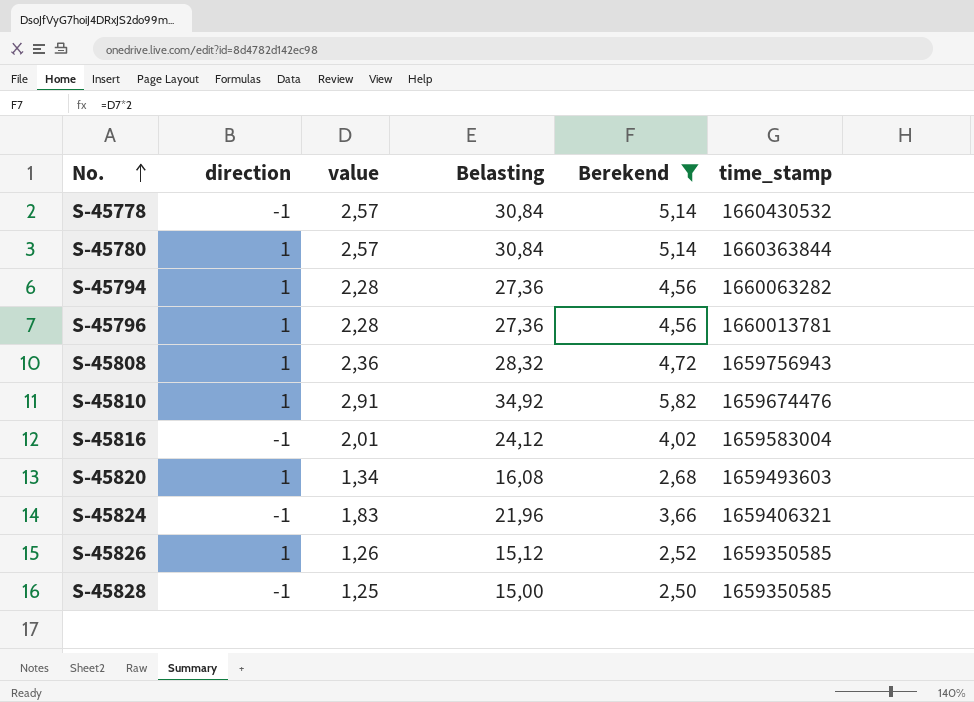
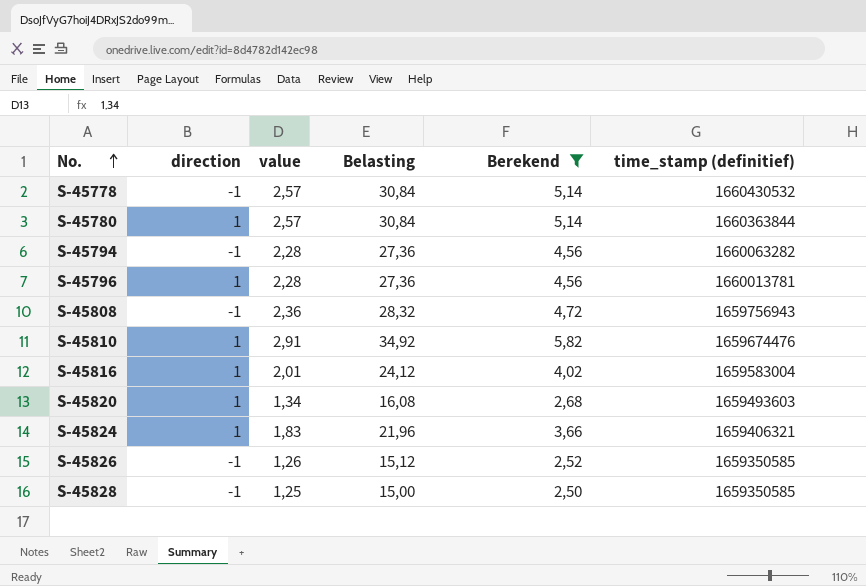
column name: time_stamp -> time_stamp (definitief)
S-45794 | direction: 1 -> -1
S-45808 | direction: 1 -> -1
S-45816 | direction: -1 -> 1
S-45824 | direction: -1 -> 1
S-45826 | direction: 1 -> -1

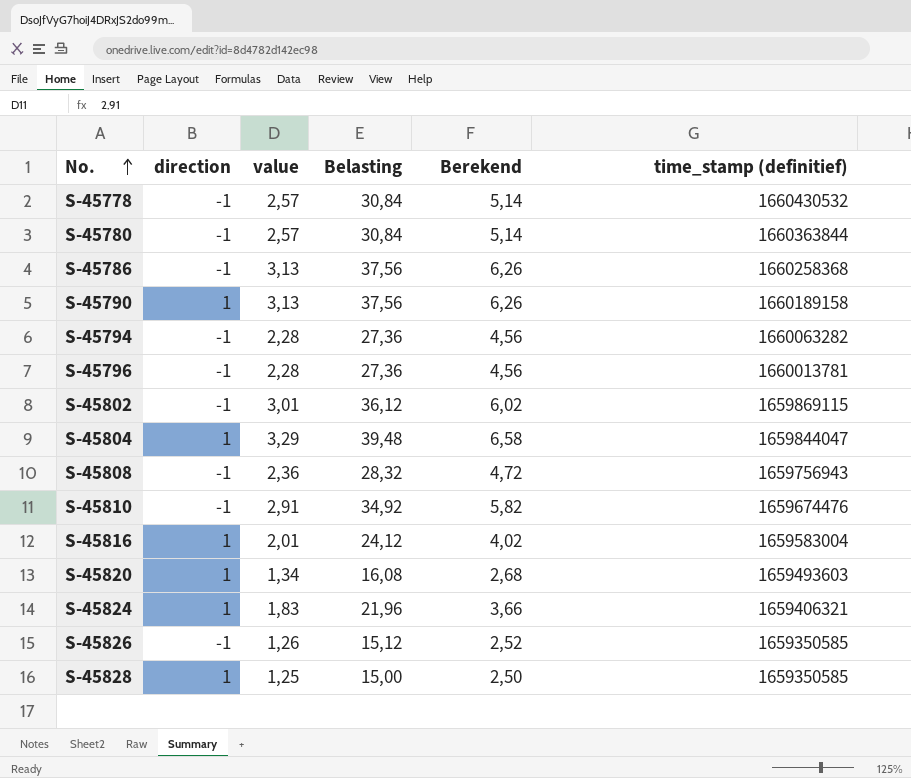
filter: Berekend <= 5,82 -> none
S-45780 | direction: 1 -> -1
S-45796 | direction: 1 -> -1
S-45810 | direction: 1 -> -1
S-45828 | direction: -1 -> 1

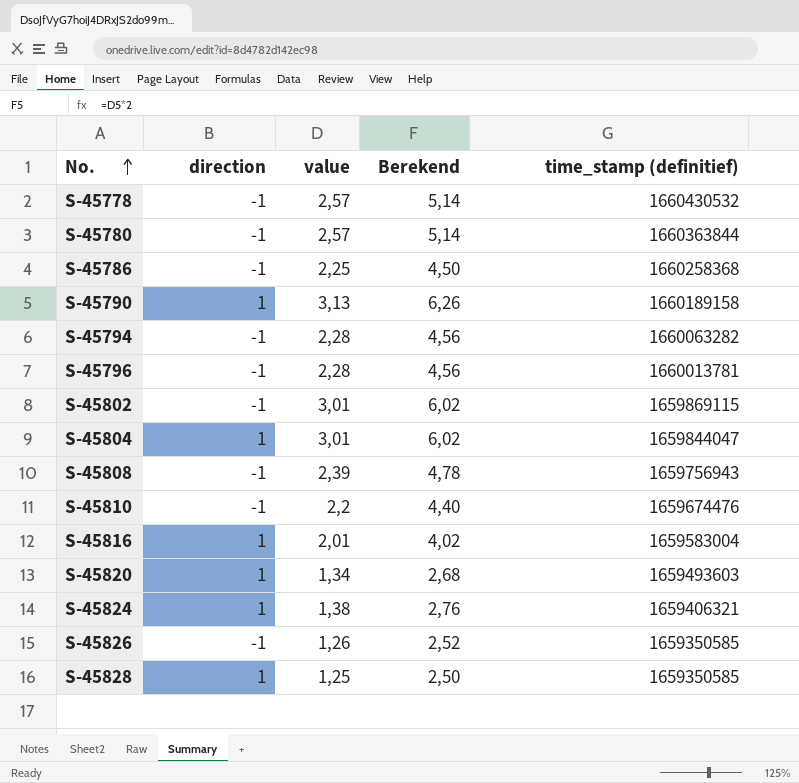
column Belasting | formula: [value] * 12 -> none
S-45786 | value: 3,13 -> 2,25
S-45786 | Berekend: 6,26 -> 4,50
S-45804 | value: 3,29 -> 3,01
S-45804 | Berekend: 6,58 -> 6,02
S-45808 | value: 2,36 -> 2,39
S-45808 | Berekend: 4,72 -> 4,78
S-45810 | value: 2,91 -> 2,2
S-45810 | Berekend: 5,82 -> 4,40
S-45824 | value: 1,83 -> 1,38
S-45824 | Berekend: 3,66 -> 2,76

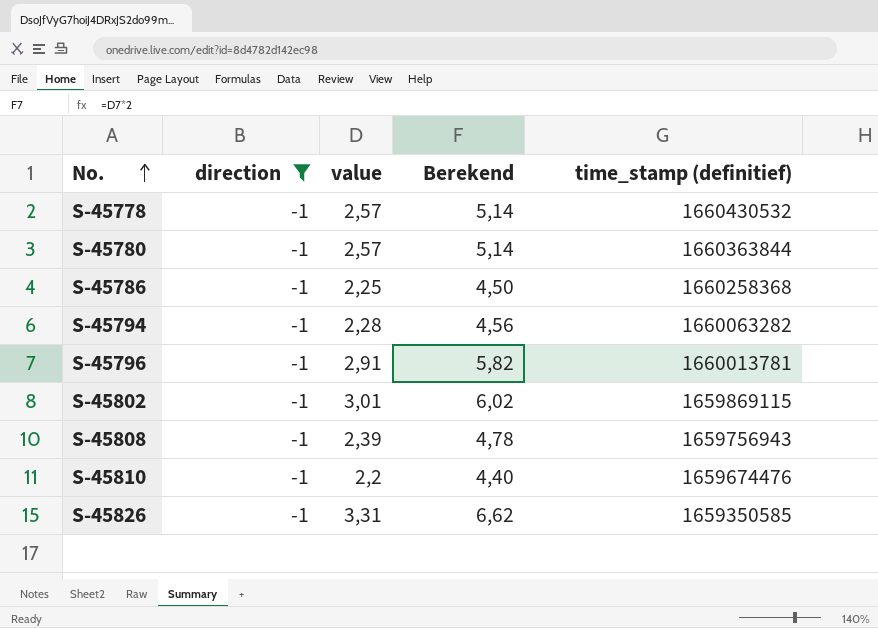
filter: none -> direction = -1
S-45796 | value: 2,28 -> 2,91
S-45796 | Berekend: 4,56 -> 5,82
S-45826 | value: 1,26 -> 3,31
S-45826 | Berekend: 2,52 -> 6,62

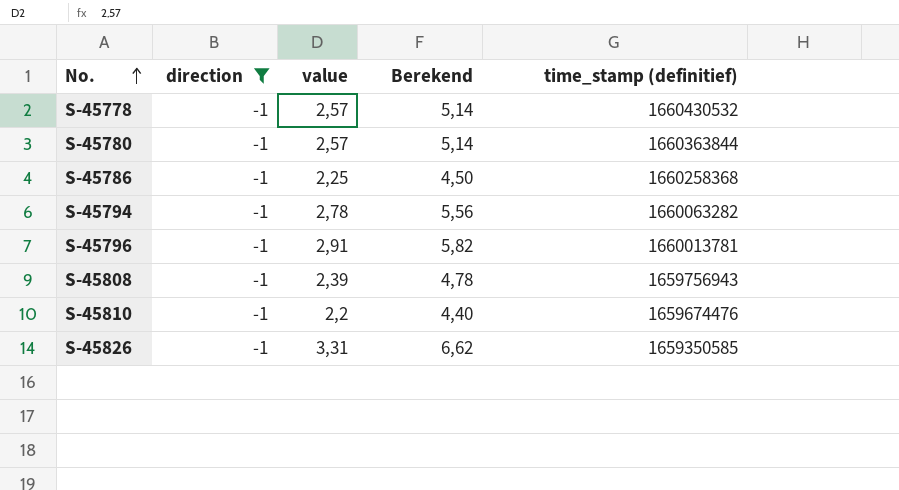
row S-45802: -1 | 3,01 | 6,02 | 1659869115 -> none
S-45794 | value: 2,28 -> 2,78
S-45794 | Berekend: 4,56 -> 5,56

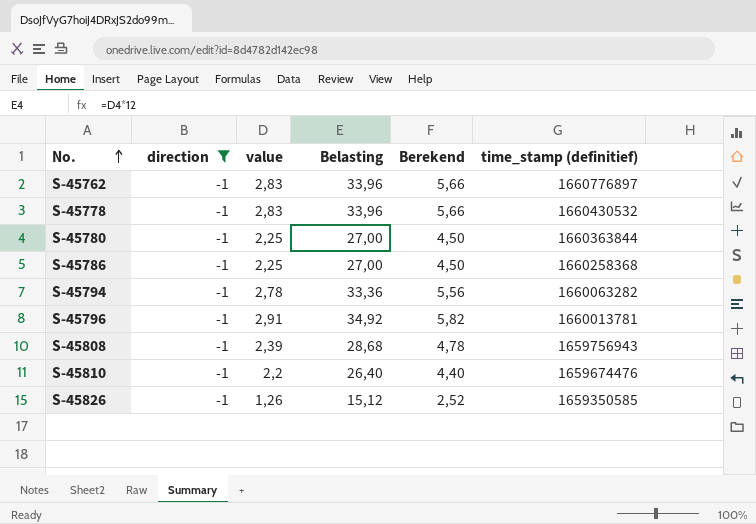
column Belasting | formula: none -> [value] * 12
row S-45762: none -> -1 | 2,83 | 33,96 | 5,66 | 1660776897
S-45778 | value: 2,57 -> 2,83
S-45778 | Berekend: 5,14 -> 5,66
S-45780 | value: 2,57 -> 2,25
S-45780 | Berekend: 5,14 -> 4,50
S-45826 | value: 3,31 -> 1,26
S-45826 | Berekend: 6,62 -> 2,52

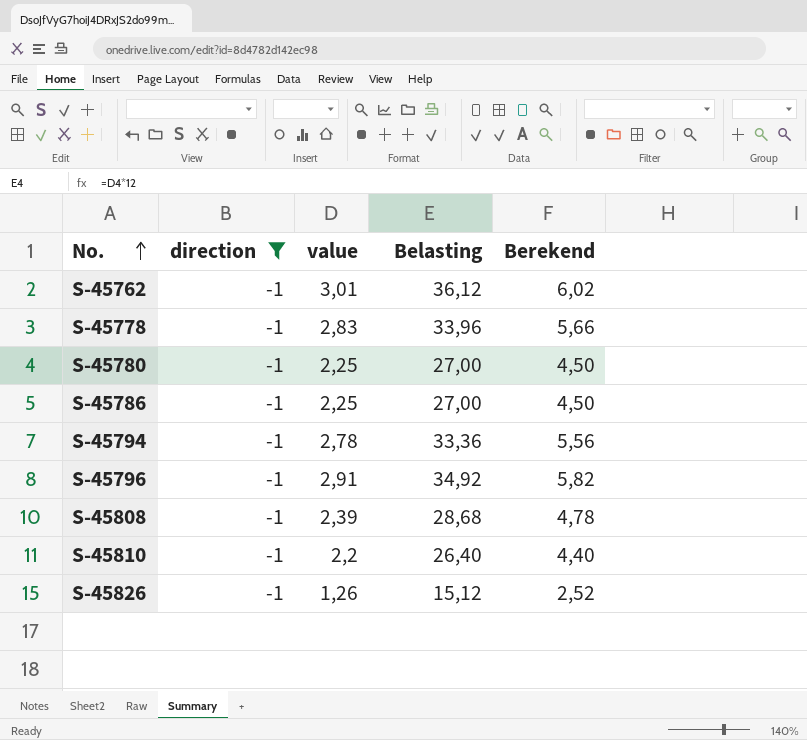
column time_stamp (definitief) | position: 6 -> none
S-45762 | value: 2,83 -> 3,01
S-45762 | Belasting: 33,96 -> 36,12
S-45762 | Berekend: 5,66 -> 6,02

